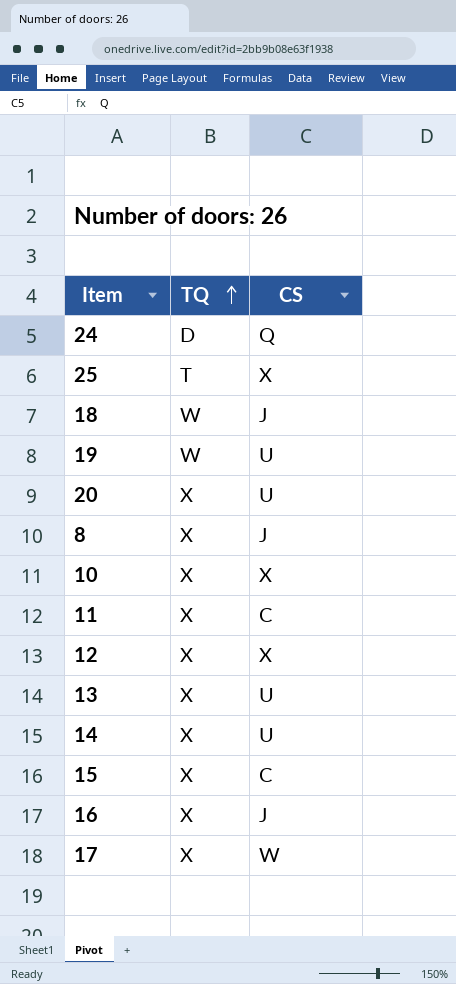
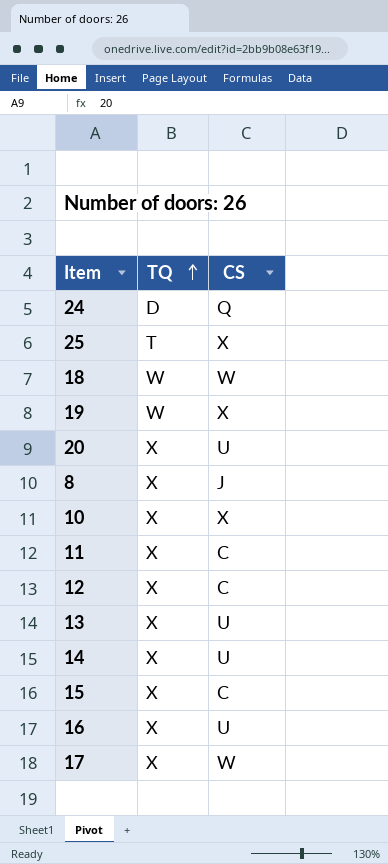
18 | CS: J -> W
19 | CS: U -> X
12 | CS: X -> C
16 | CS: J -> U

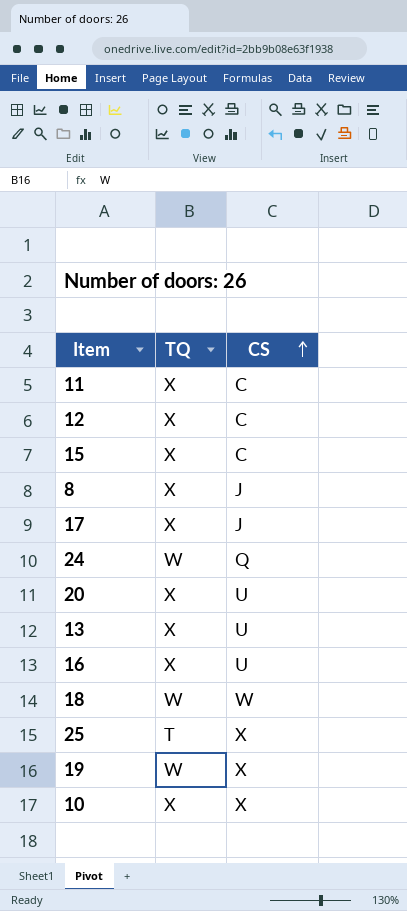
row order: TQ ascending -> CS ascending
row 14: X | U -> none
17 | CS: W -> J
24 | TQ: D -> W

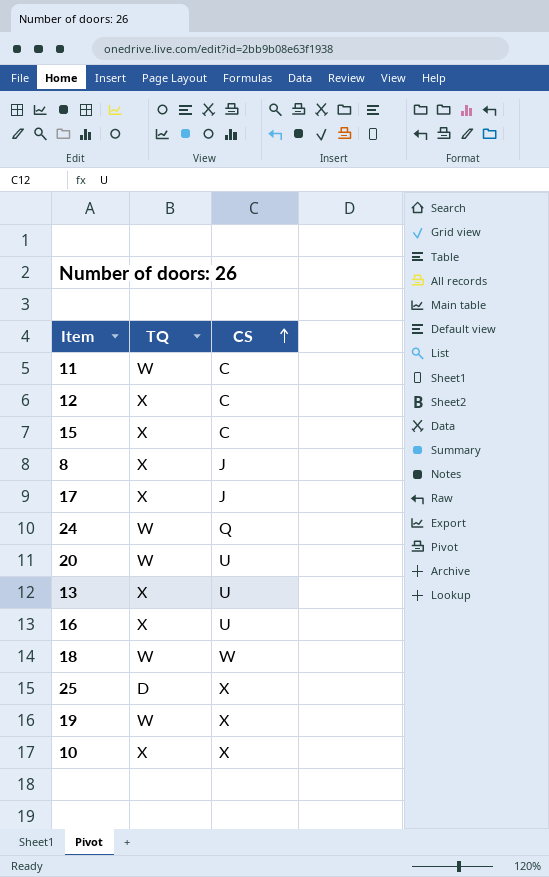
11 | TQ: X -> W
20 | TQ: X -> W
25 | TQ: T -> D

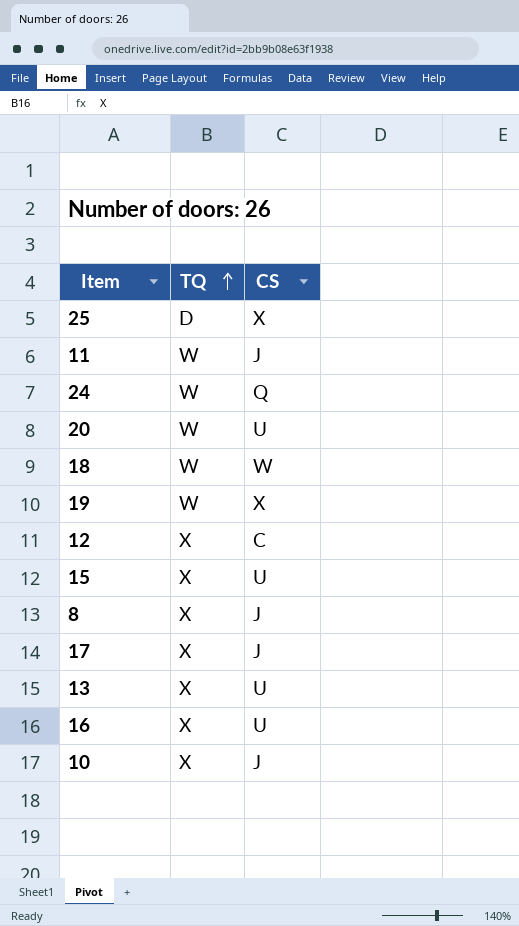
row order: CS ascending -> TQ ascending
11 | CS: C -> J
15 | CS: C -> U
10 | CS: X -> J

